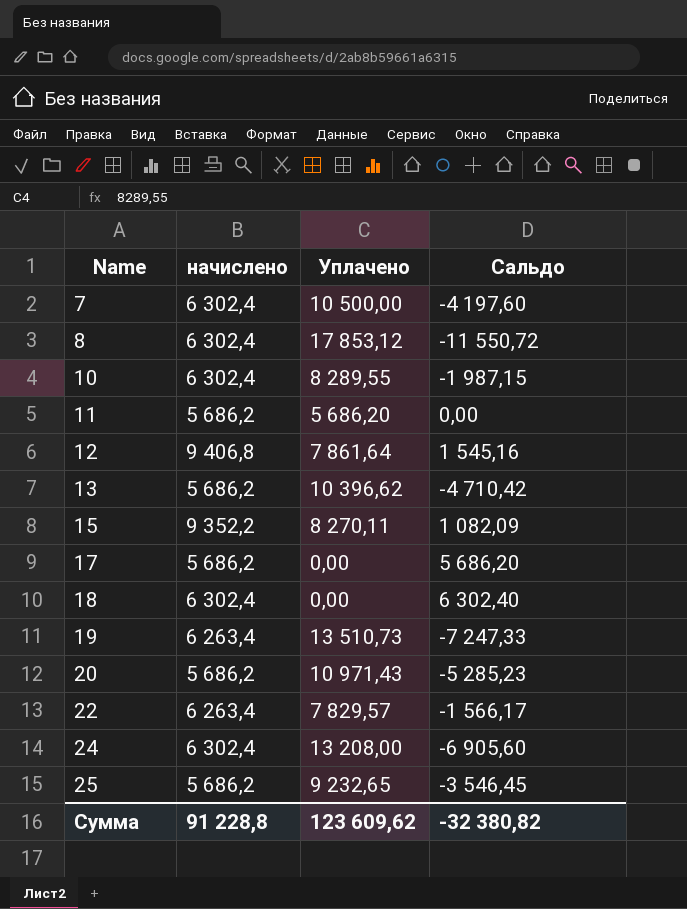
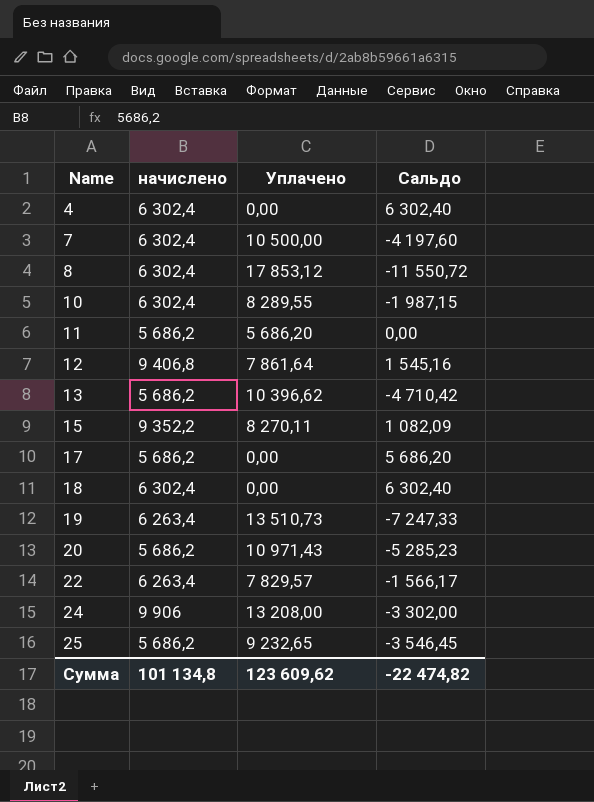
row 4: none -> 6 302,4 | 0,00 | 6 302,40
24 | начислено: 6 302,4 -> 9 906
24 | Сальдо: -6 905,60 -> -3 302,00
Сумма | начислено: 91 228,8 -> 101 134,8
Сумма | Сальдо: -32 380,82 -> -22 474,82

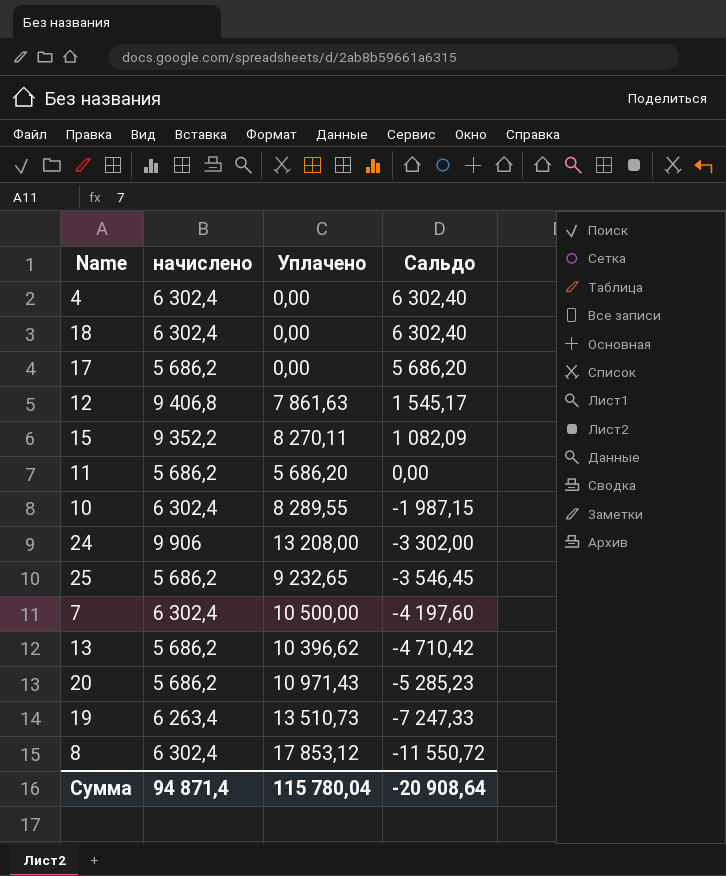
row order: Name ascending -> Сальдо descending
row 22: 6 263,4 | 7 829,57 | -1 566,17 -> none
12 | Уплачено: 7 861,64 -> 7 861,63
12 | Сальдо: 1 545,16 -> 1 545,17
Сумма | начислено: 101 134,8 -> 94 871,4
Сумма | Уплачено: 123 609,62 -> 115 780,04
Сумма | Сальдо: -22 474,82 -> -20 908,64

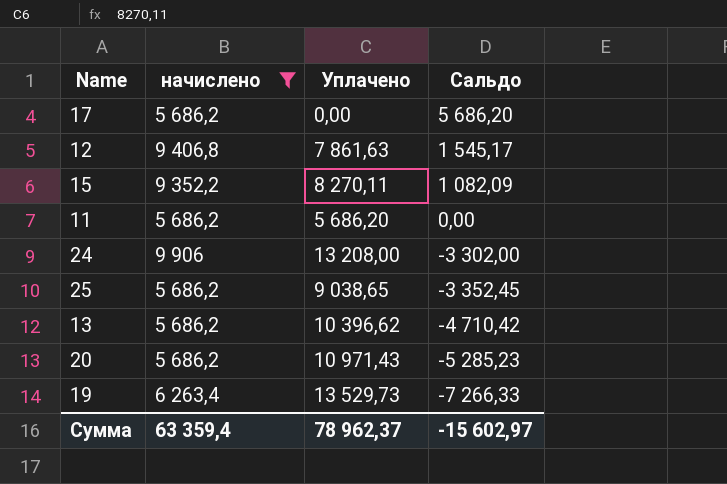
filter: none -> начислено != 6 302,4
25 | Уплачено: 9 232,65 -> 9 038,65
25 | Сальдо: -3 546,45 -> -3 352,45
19 | Уплачено: 13 510,73 -> 13 529,73
19 | Сальдо: -7 247,33 -> -7 266,33
Сумма | начислено: 94 871,4 -> 63 359,4
Сумма | Уплачено: 115 780,04 -> 78 962,37
Сумма | Сальдо: -20 908,64 -> -15 602,97

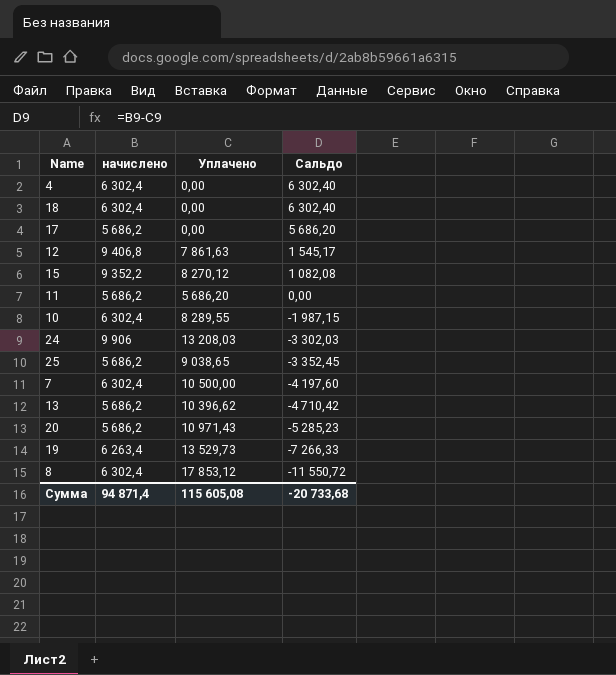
filter: начислено != 6 302,4 -> none
15 | Уплачено: 8 270,11 -> 8 270,12
15 | Сальдо: 1 082,09 -> 1 082,08
24 | Уплачено: 13 208,00 -> 13 208,03
24 | Сальдо: -3 302,00 -> -3 302,03
Сумма | начислено: 63 359,4 -> 94 871,4
Сумма | Уплачено: 78 962,37 -> 115 605,08
Сумма | Сальдо: -15 602,97 -> -20 733,68

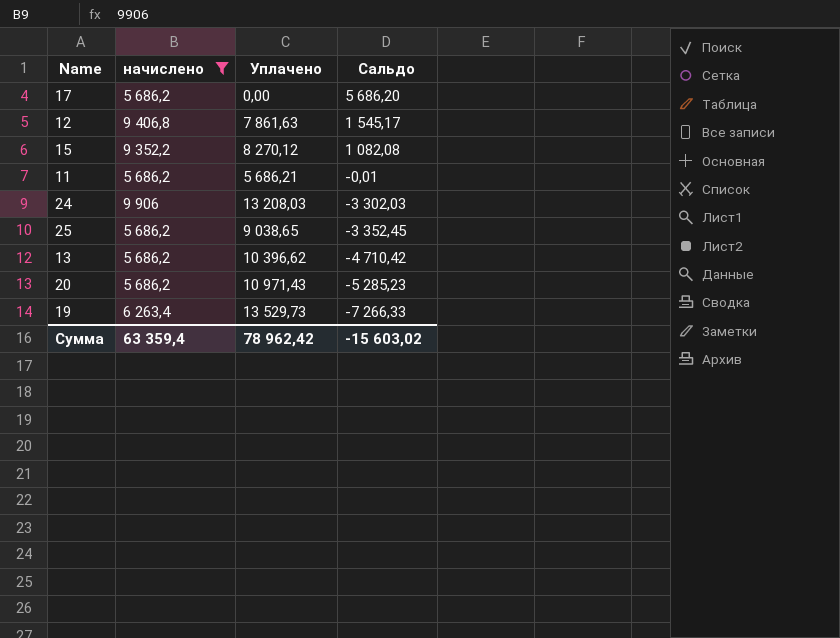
filter: none -> начислено != 6 302,4
11 | Уплачено: 5 686,20 -> 5 686,21
11 | Сальдо: 0,00 -> -0,01
Сумма | начислено: 94 871,4 -> 63 359,4
Сумма | Уплачено: 115 605,08 -> 78 962,42
Сумма | Сальдо: -20 733,68 -> -15 603,02

